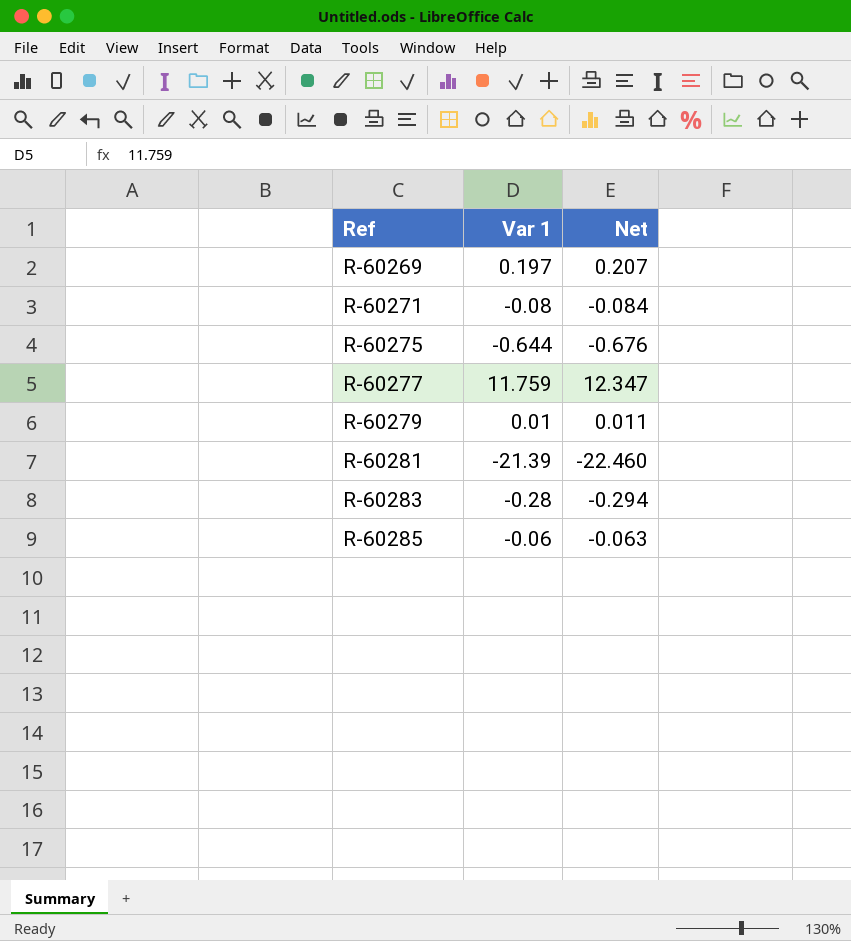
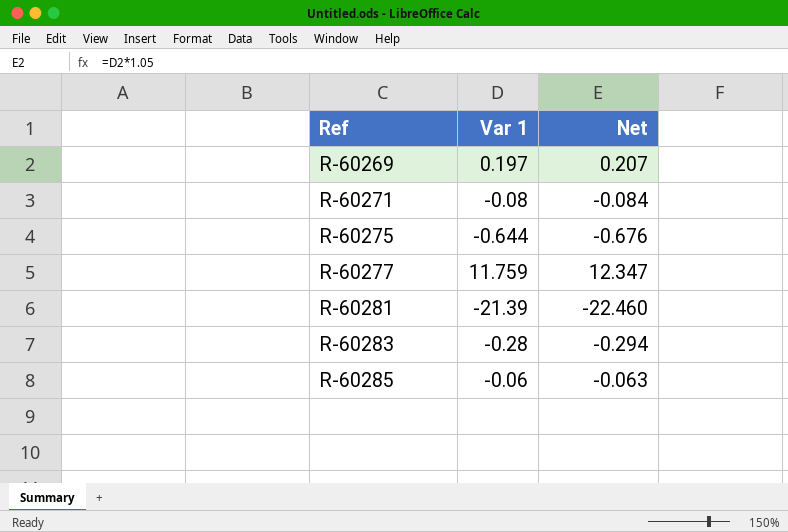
row R-60279: 0.01 | 0.011 -> none

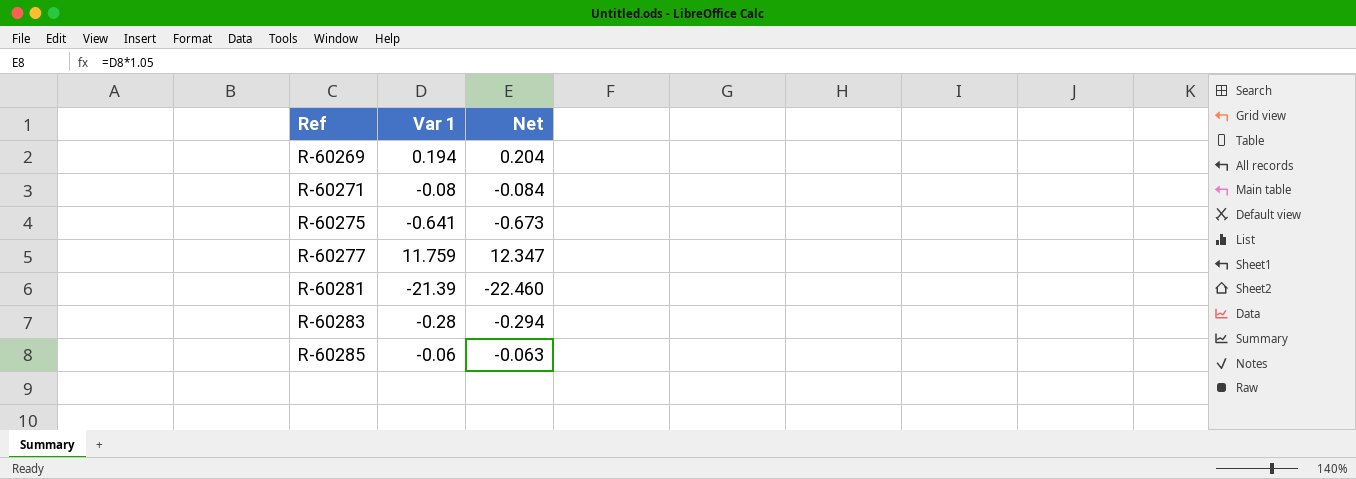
R-60269 | Var 1: 0.197 -> 0.194
R-60269 | Net: 0.207 -> 0.204
R-60275 | Var 1: -0.644 -> -0.641
R-60275 | Net: -0.676 -> -0.673

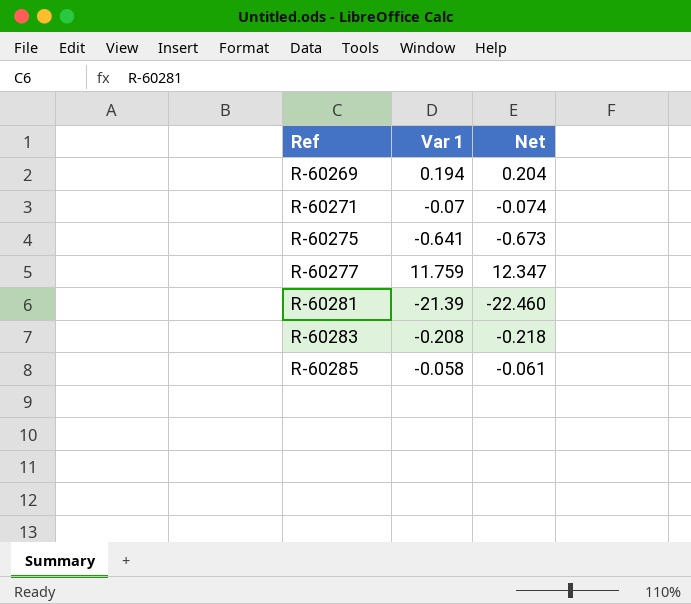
R-60271 | Var 1: -0.08 -> -0.07
R-60271 | Net: -0.084 -> -0.074
R-60283 | Var 1: -0.28 -> -0.208
R-60283 | Net: -0.294 -> -0.218
R-60285 | Var 1: -0.06 -> -0.058
R-60285 | Net: -0.063 -> -0.061

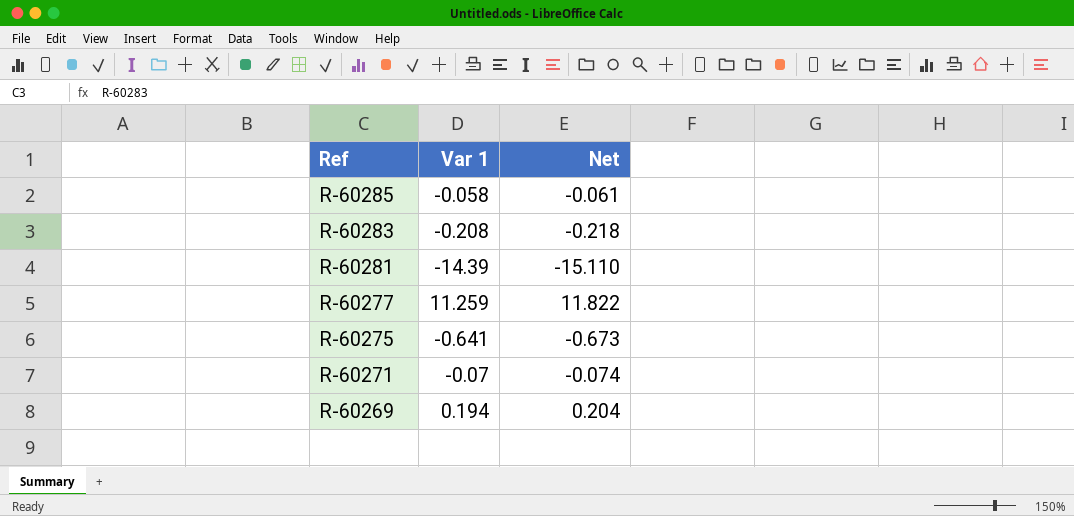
row order: Ref ascending -> Ref descending
R-60281 | Var 1: -21.39 -> -14.39
R-60281 | Net: -22.460 -> -15.110
R-60277 | Var 1: 11.759 -> 11.259
R-60277 | Net: 12.347 -> 11.822

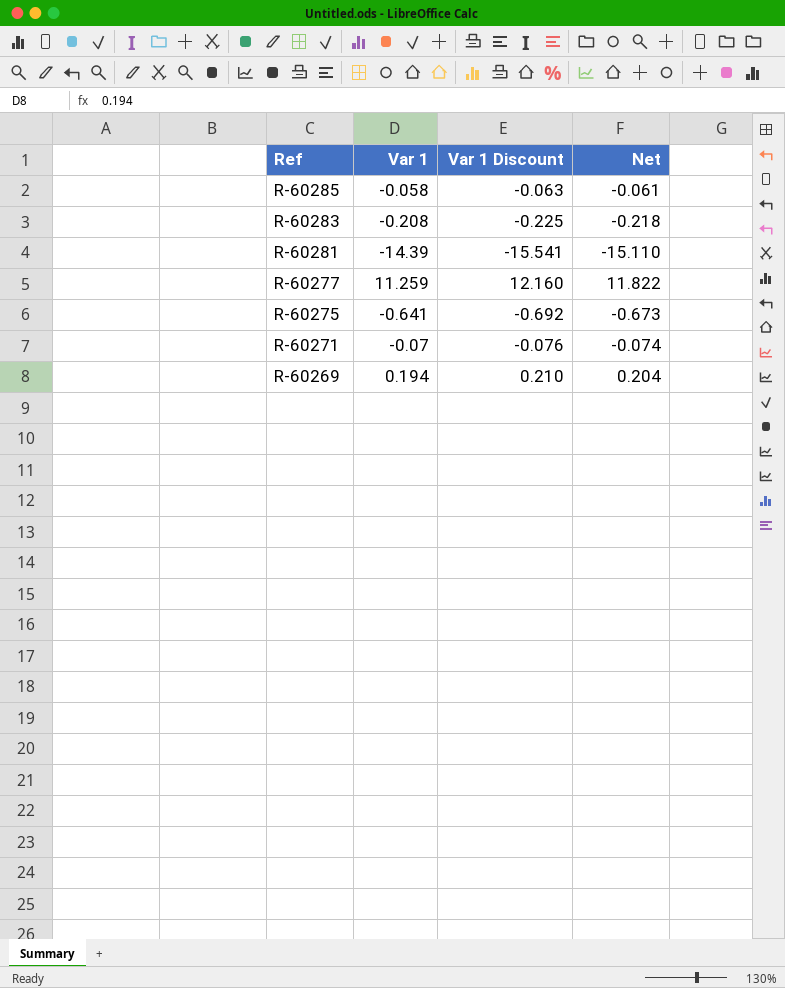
column Var 1 Discount | formula: none -> [Var 1] * 1.08

